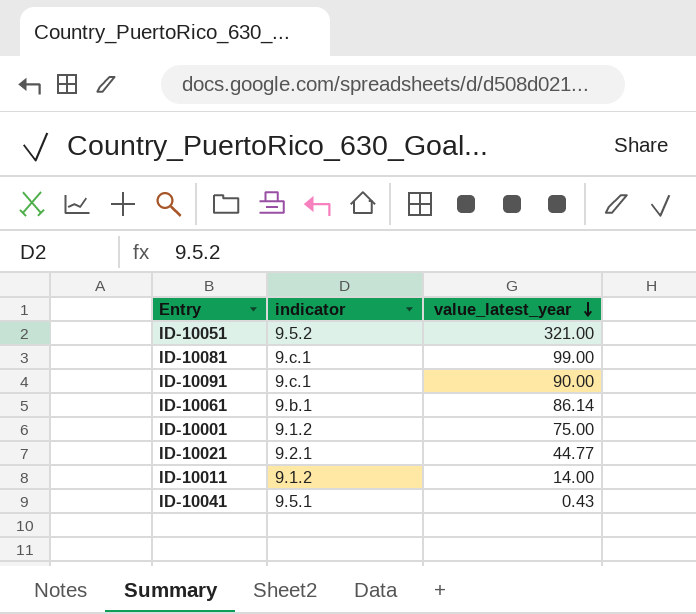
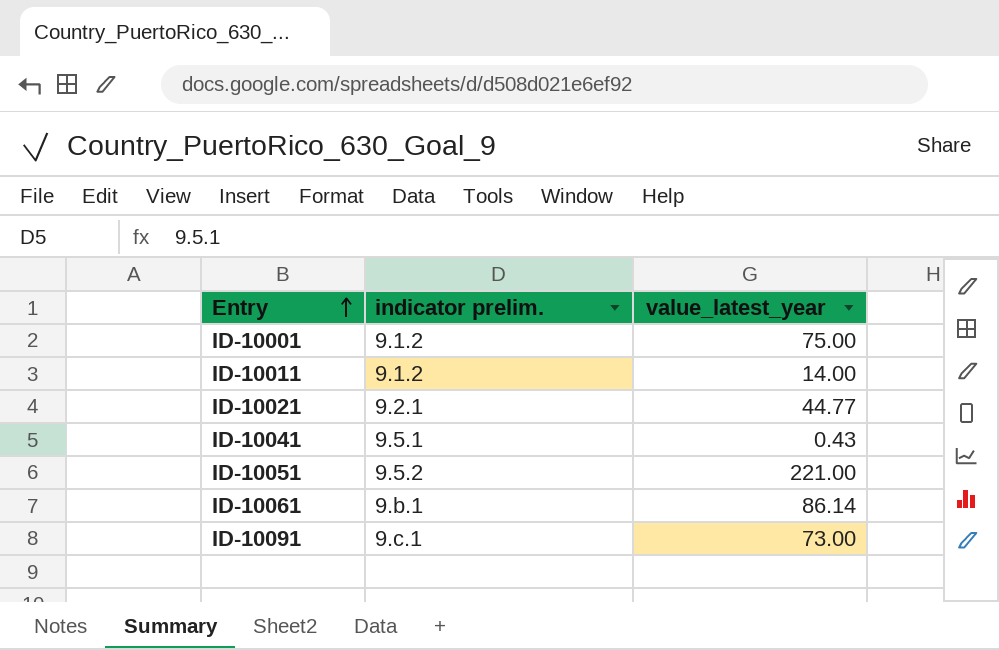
row order: value_latest_year descending -> Entry ascending
column name: indicator -> indicator prelim.
row ID-10081: 9.c.1 | 99.00 -> none
ID-10051 | value_latest_year: 321.00 -> 221.00
ID-10091 | value_latest_year: 90.00 -> 73.00

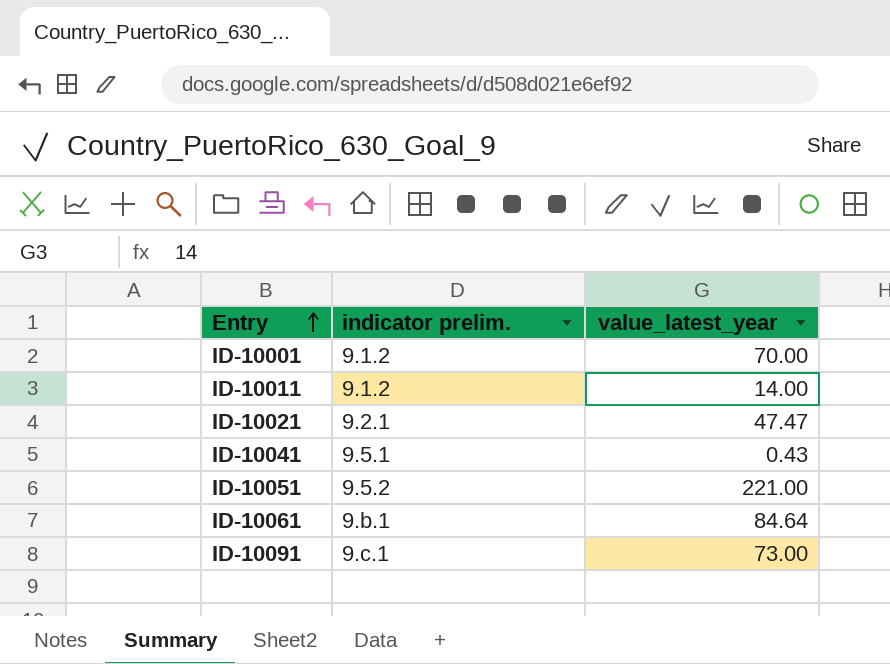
ID-10001 | value_latest_year: 75.00 -> 70.00
ID-10021 | value_latest_year: 44.77 -> 47.47
ID-10061 | value_latest_year: 86.14 -> 84.64

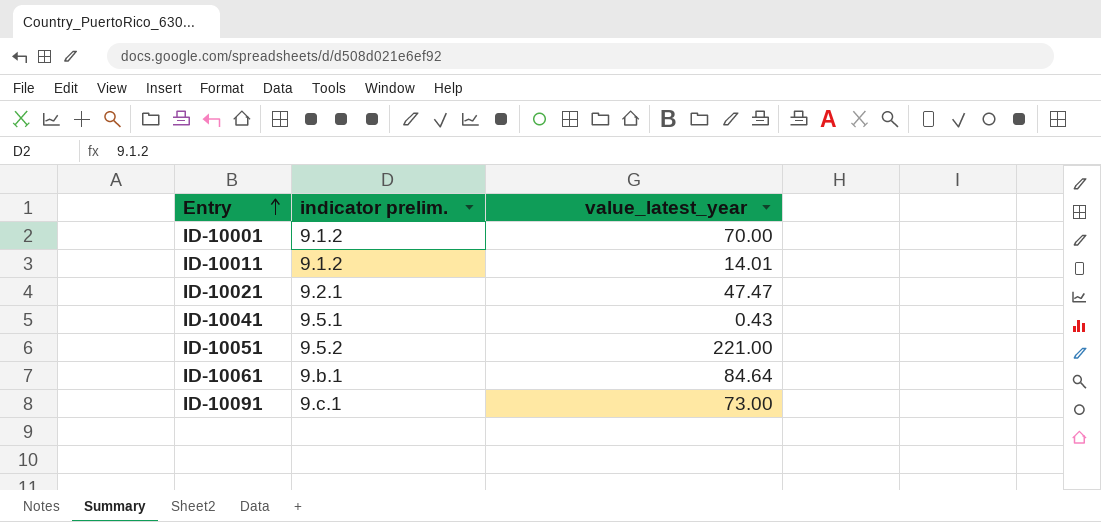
ID-10011 | value_latest_year: 14.00 -> 14.01

